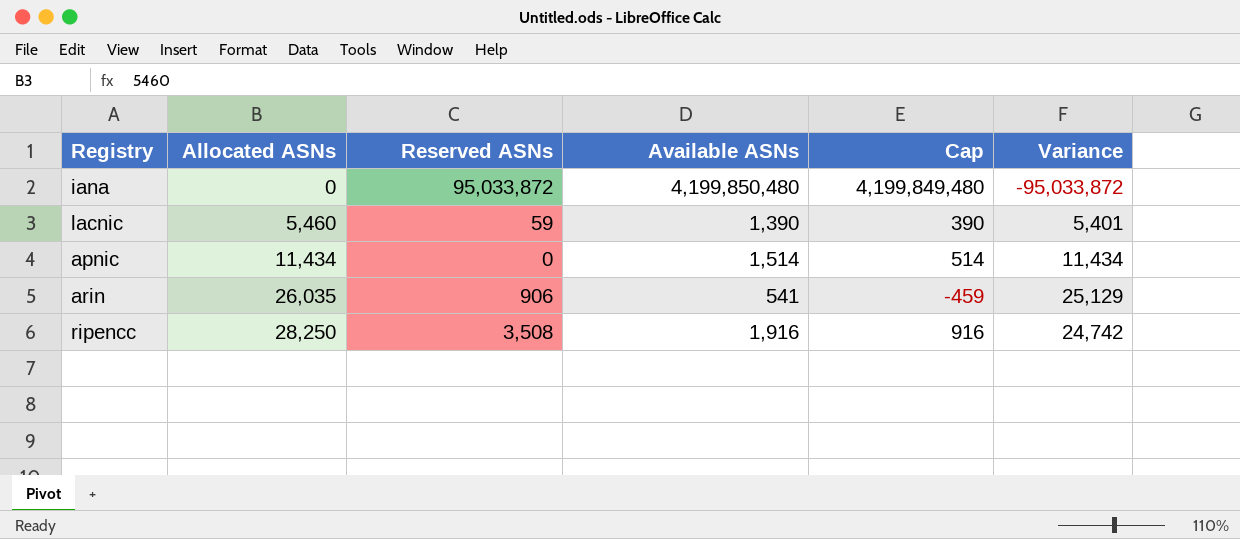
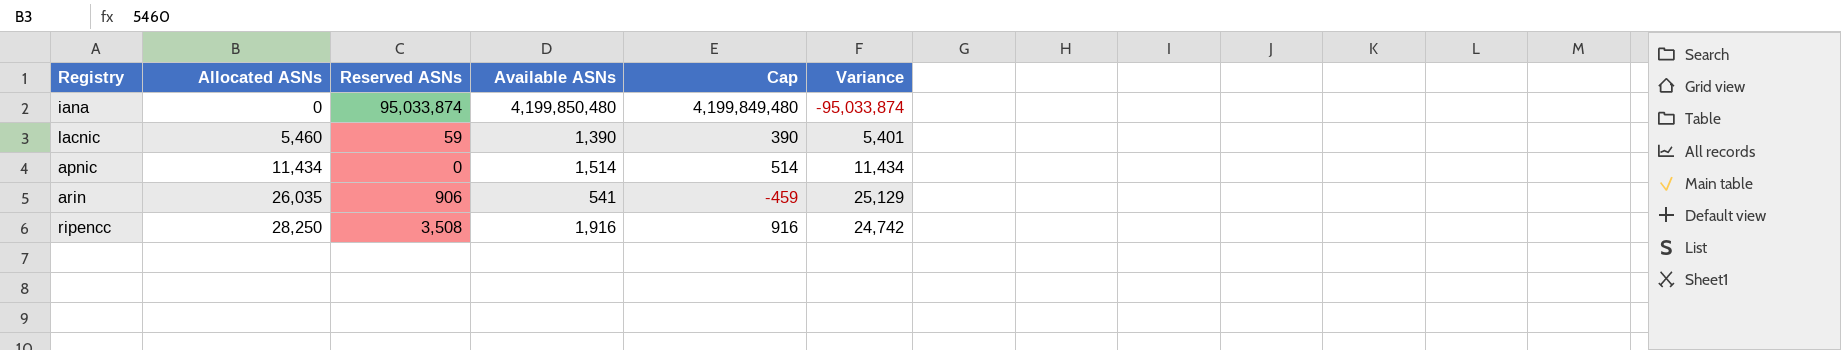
iana | Reserved ASNs: 95,033,872 -> 95,033,874
iana | Variance: -95,033,872 -> -95,033,874

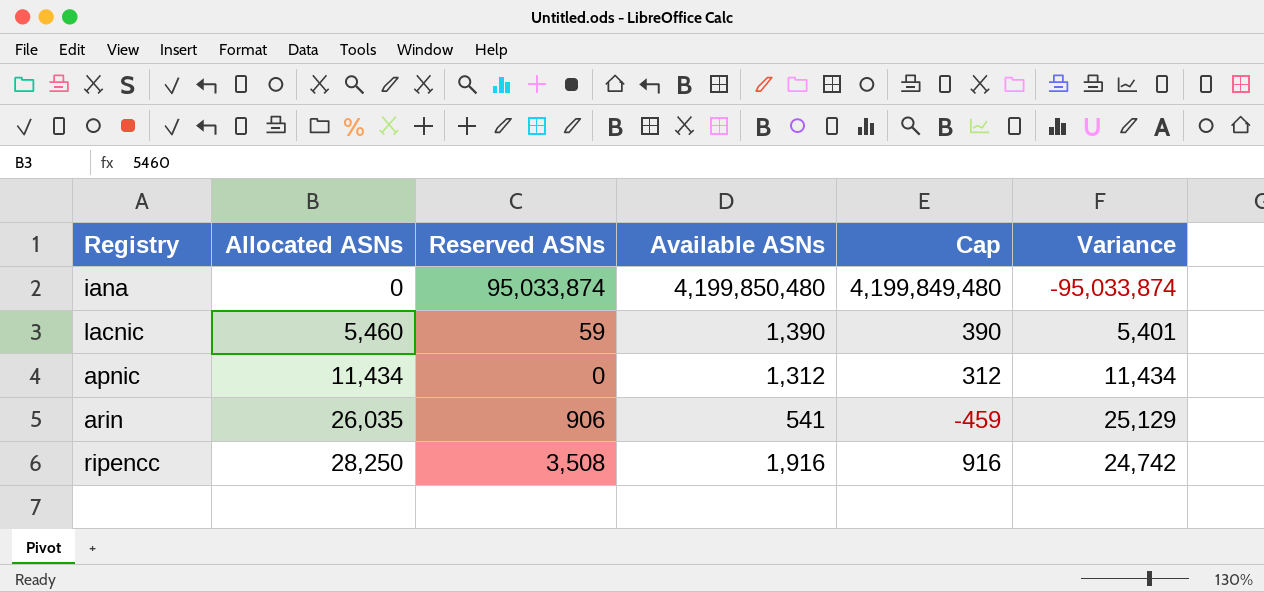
apnic | Available ASNs: 1,514 -> 1,312
apnic | Cap: 514 -> 312

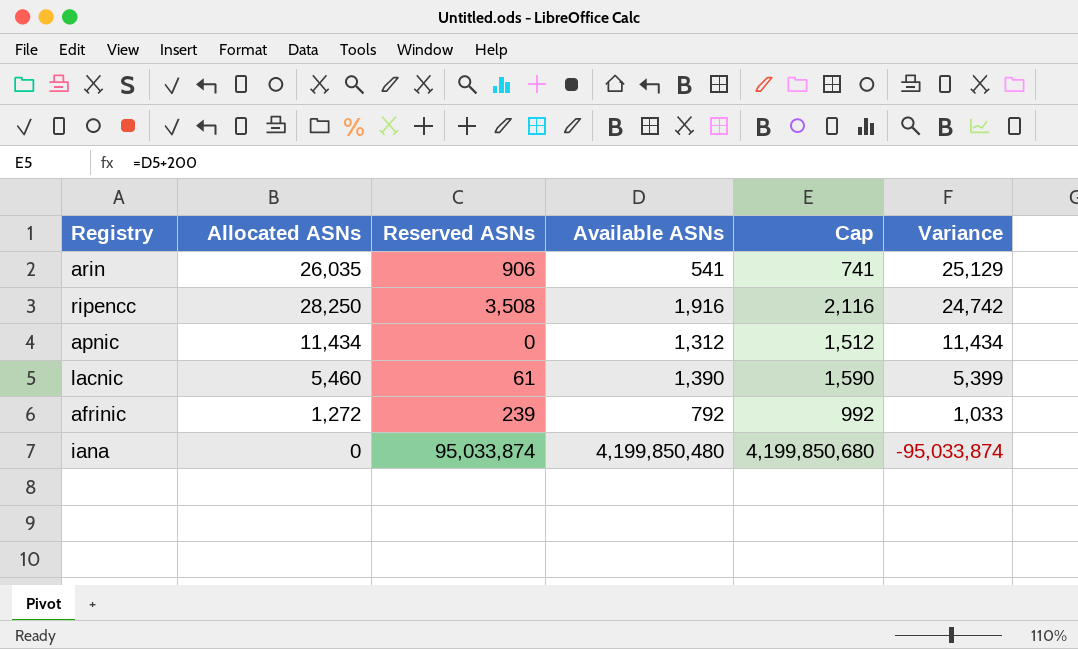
row order: Allocated ASNs ascending -> Variance descending
column Cap | formula: [Available ASNs] - 1000 -> [Available ASNs] + 200
lacnic | Reserved ASNs: 59 -> 61
lacnic | Variance: 5,401 -> 5,399
row afrinic: none -> 1,272 | 239 | 792 | 992 | 1,033

